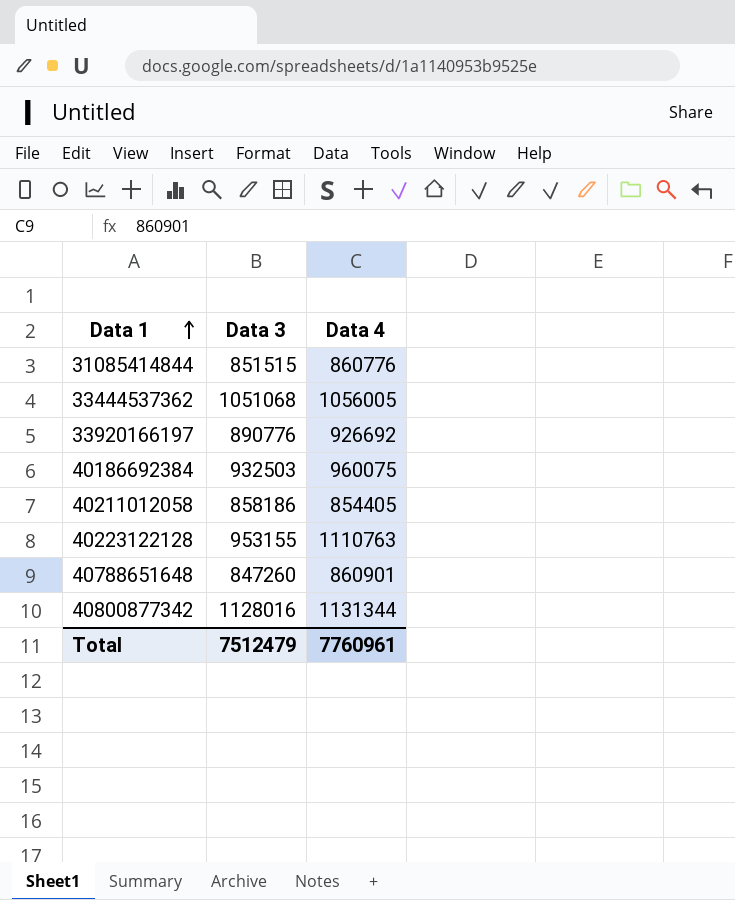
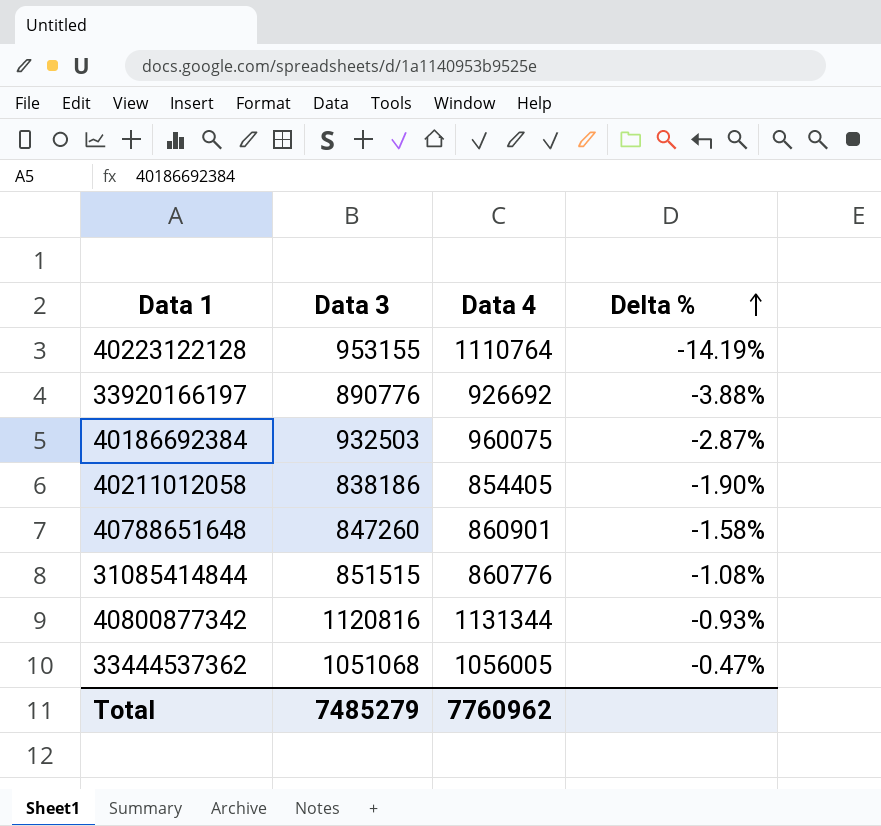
row order: Data 1 ascending -> Delta % ascending
column Delta % | formula: none -> ([Data 3] - [Data 4]) / [Data 4]
40223122128 | Data 4: 1110763 -> 1110764
40211012058 | Data 3: 858186 -> 838186
40800877342 | Data 3: 1128016 -> 1120816
Total | Data 3: 7512479 -> 7485279
Total | Data 4: 7760961 -> 7760962

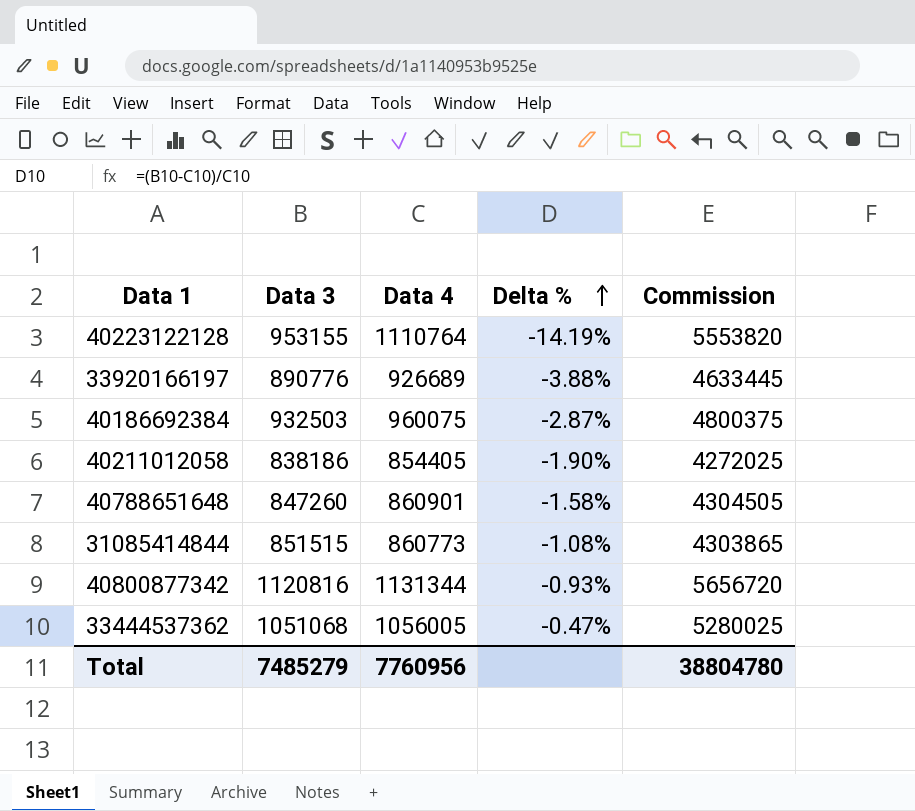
column Commission | formula: none -> [Data 4] * 5
33920166197 | Data 4: 926692 -> 926689
31085414844 | Data 4: 860776 -> 860773
Total | Data 4: 7760962 -> 7760956

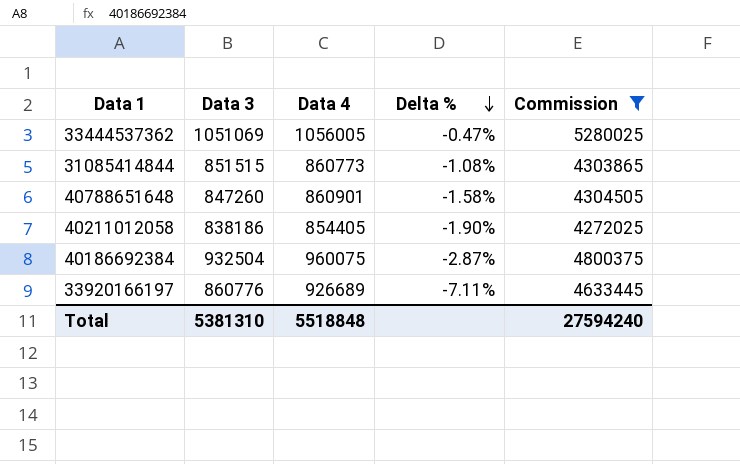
filter: none -> Commission <= 5280025
row order: Delta % ascending -> Delta % descending
33444537362 | Data 3: 1051068 -> 1051069
40186692384 | Data 3: 932503 -> 932504
33920166197 | Data 3: 890776 -> 860776
33920166197 | Delta %: -3.88% -> -7.11%
Total | Data 3: 7485279 -> 5381310
Total | Data 4: 7760956 -> 5518848
Total | Commission: 38804780 -> 27594240

